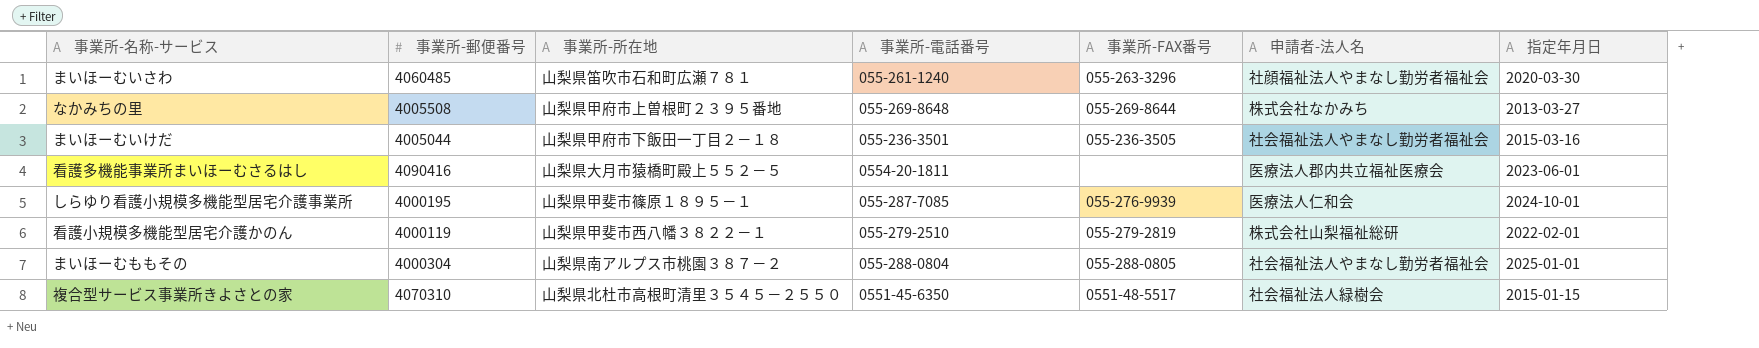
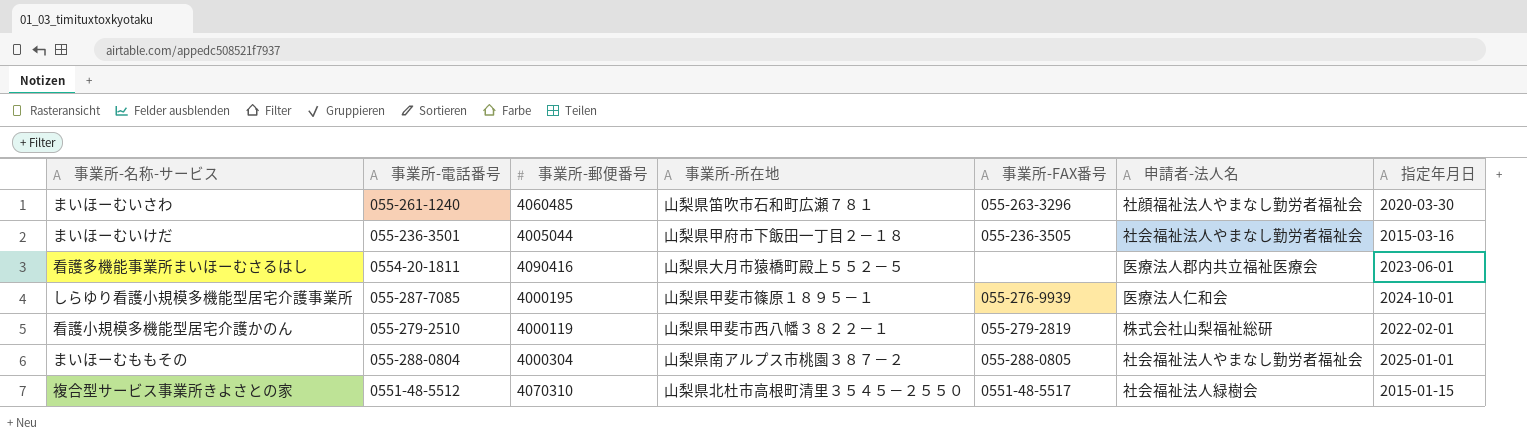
column 事業所-電話番号 | position: 4 -> 2
row なかみちの里: 4005508 | 山梨県甲府市上曽根町２３９５番地 | 055-269-8648 | 055-269-8644 | 株式会社なかみち | 2013-03-27 -> none
複合型サービス事業所きよさとの家 | 事業所-電話番号: 0551-45-6350 -> 0551-48-5512

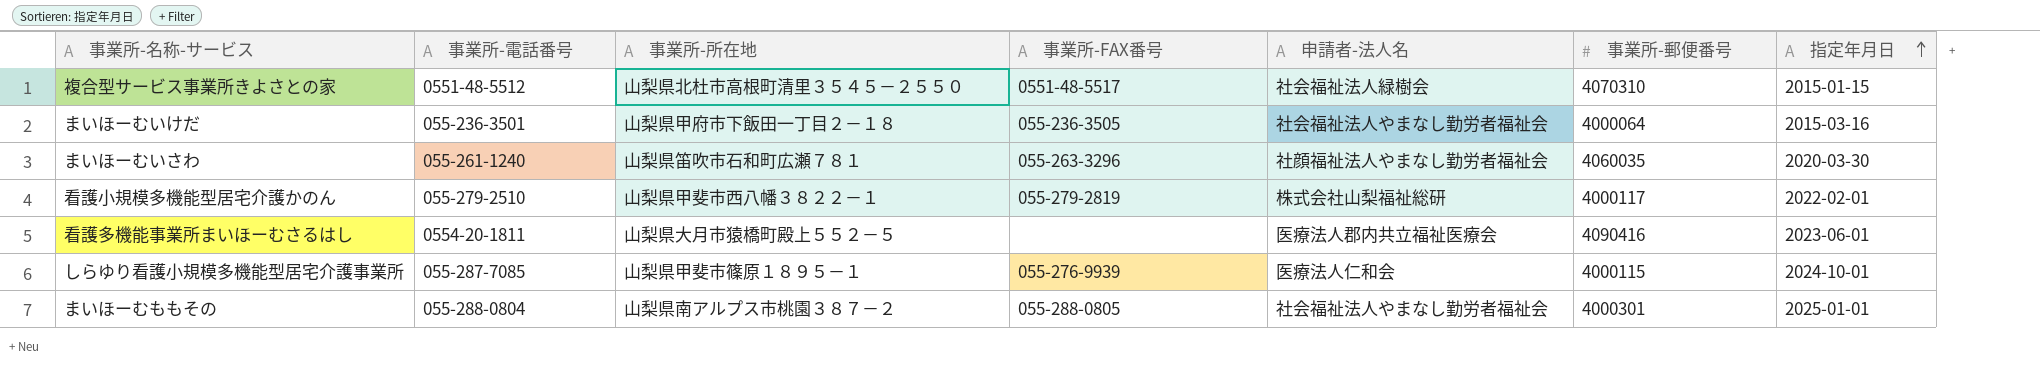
row order: none -> 指定年月日 ascending
column 事業所-郵便番号 | position: 3 -> 6
まいほーむいけだ | 事業所-郵便番号: 4005044 -> 4000064
まいほーむいさわ | 事業所-郵便番号: 4060485 -> 4060035
看護小規模多機能型居宅介護かのん | 事業所-郵便番号: 4000119 -> 4000117
しらゆり看護小規模多機能型居宅介護事業所 | 事業所-郵便番号: 4000195 -> 4000115
まいほーむももその | 事業所-郵便番号: 4000304 -> 4000301

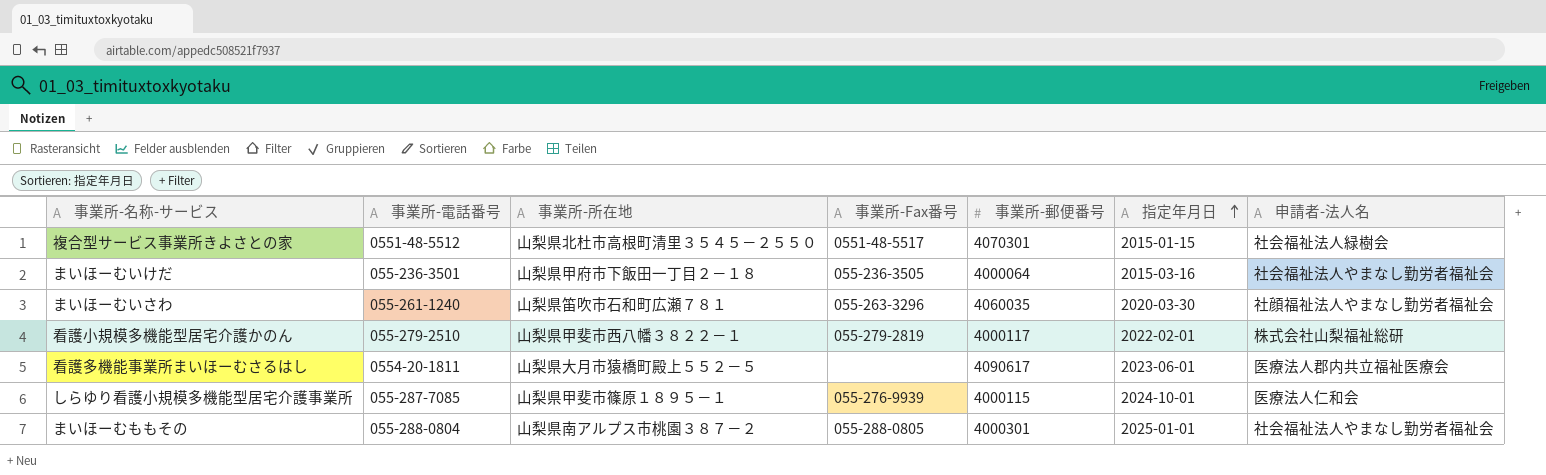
column name: 事業所-FAX番号 -> 事業所-Fax番号
column 申請者-法人名 | position: 5 -> 7
複合型サービス事業所きよさとの家 | 事業所-郵便番号: 4070310 -> 4070301
看護多機能事業所まいほーむさるはし | 事業所-郵便番号: 4090416 -> 4090617

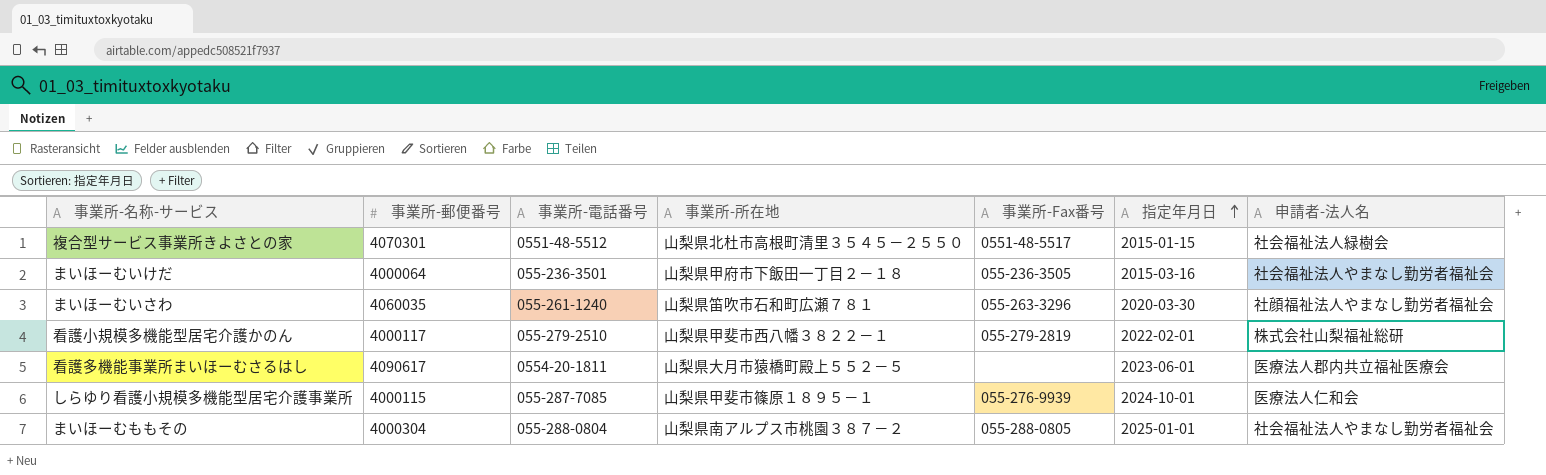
column 事業所-郵便番号 | position: 5 -> 2
まいほーむももその | 事業所-郵便番号: 4000301 -> 4000304

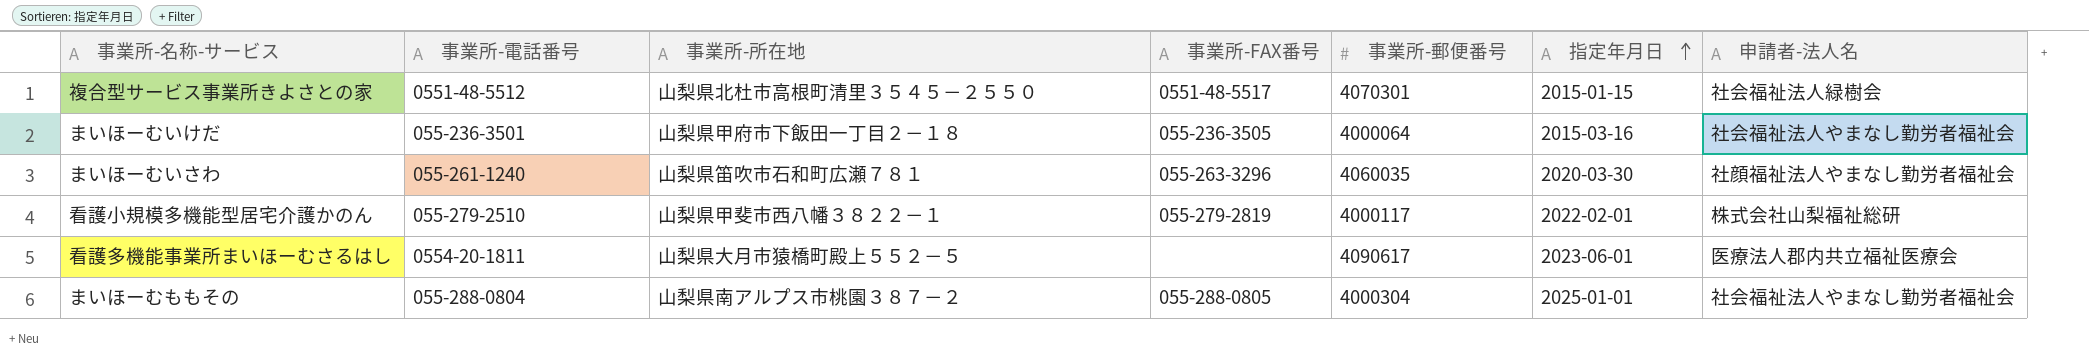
column name: 事業所-Fax番号 -> 事業所-FAX番号
column 事業所-郵便番号 | position: 2 -> 5
row しらゆり看護小規模多機能型居宅介護事業所: 4000115 | 055-287-7085 | 山梨県甲斐市篠原１８９５－１ | 055-276-9939 | 2024-10-01 | 医療法人仁和会 -> none

